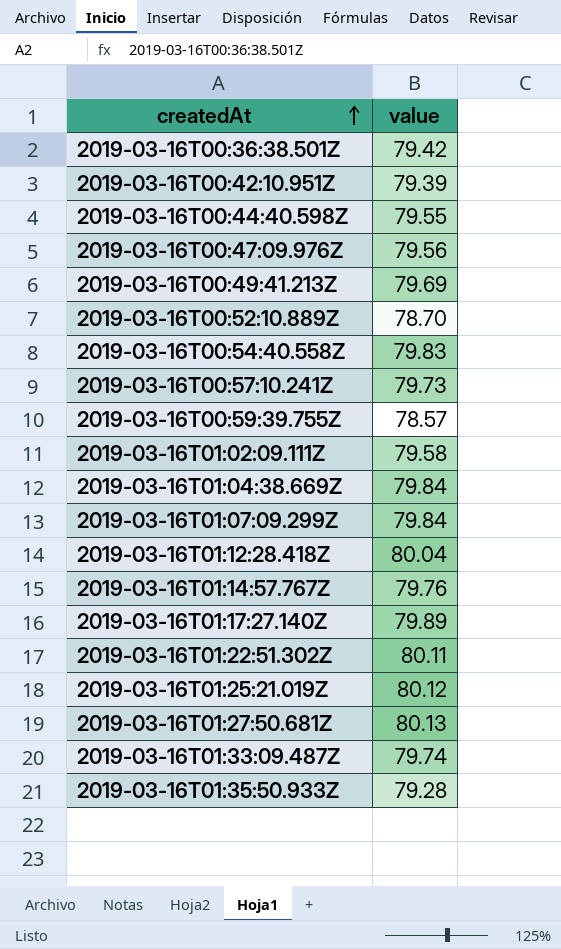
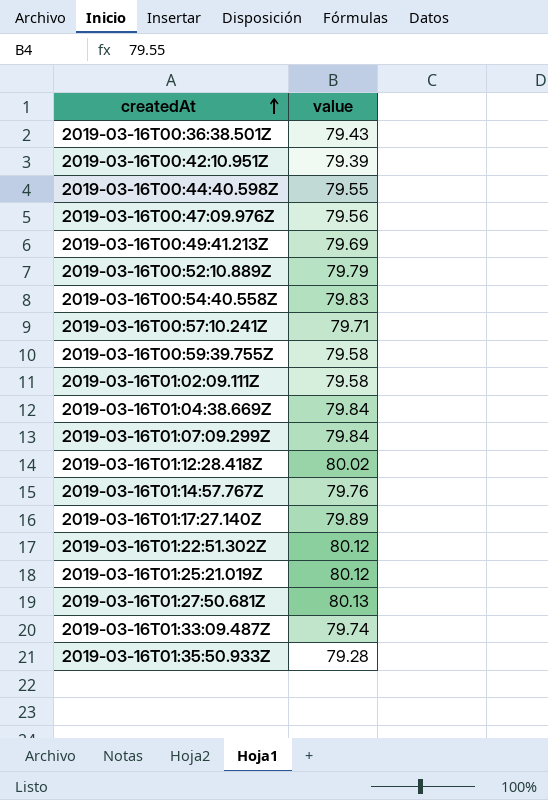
2019-03-16T00:36:38.501Z | value: 79.42 -> 79.43
2019-03-16T00:52:10.889Z | value: 78.70 -> 79.79
2019-03-16T00:57:10.241Z | value: 79.73 -> 79.71
2019-03-16T00:59:39.755Z | value: 78.57 -> 79.58
2019-03-16T01:12:28.418Z | value: 80.04 -> 80.02
2019-03-16T01:22:51.302Z | value: 80.11 -> 80.12

